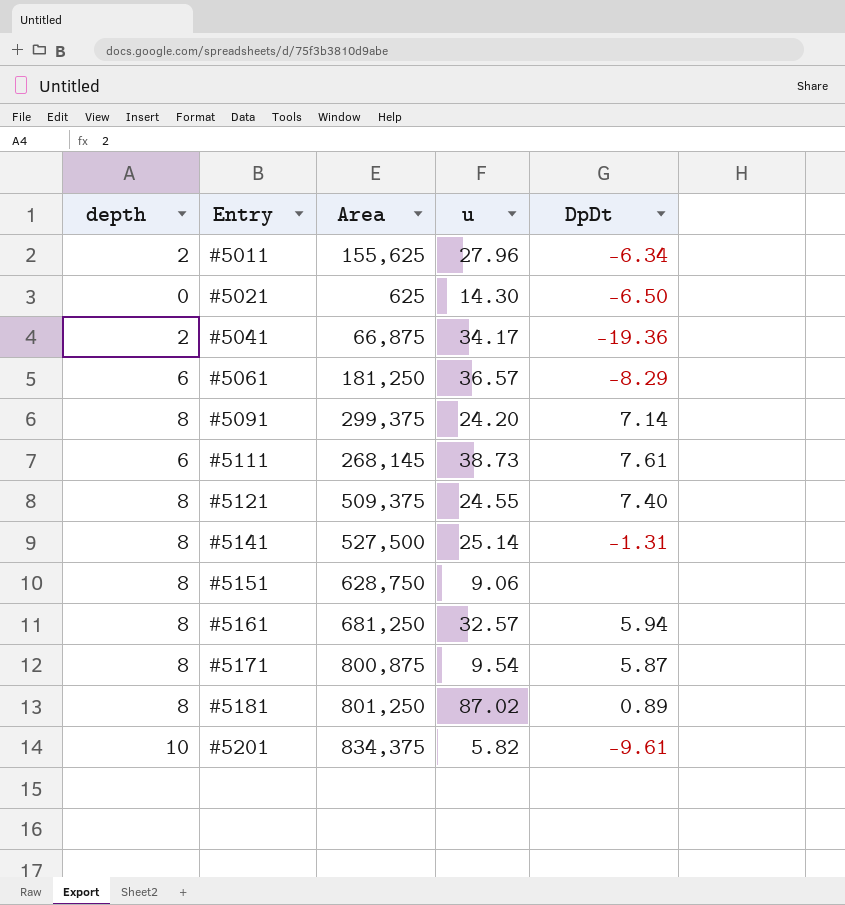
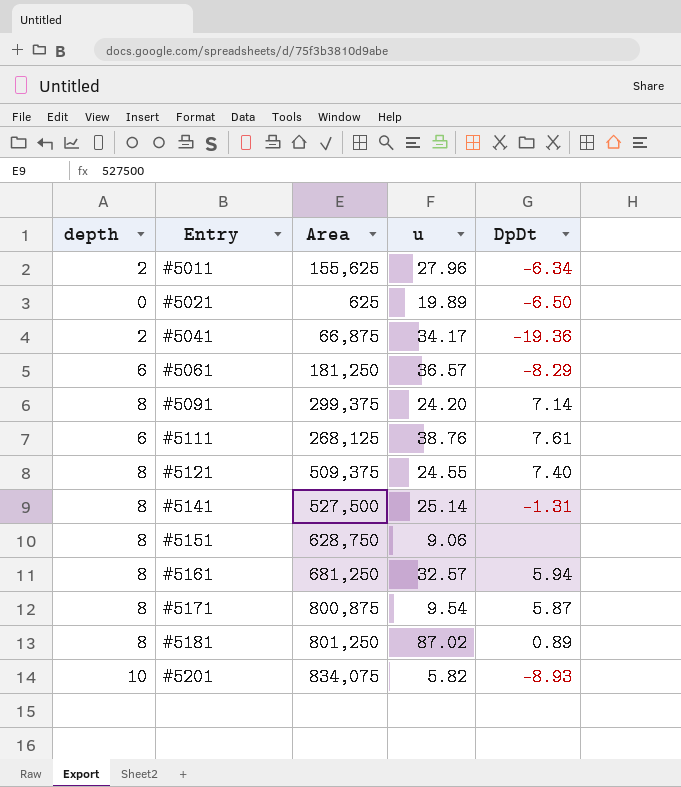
#5021 | u: 14.30 -> 19.89
#5111 | Area: 268,145 -> 268,125
#5111 | u: 38.73 -> 38.76
#5201 | Area: 834,375 -> 834,075
#5201 | DpDt: -9.61 -> -8.93

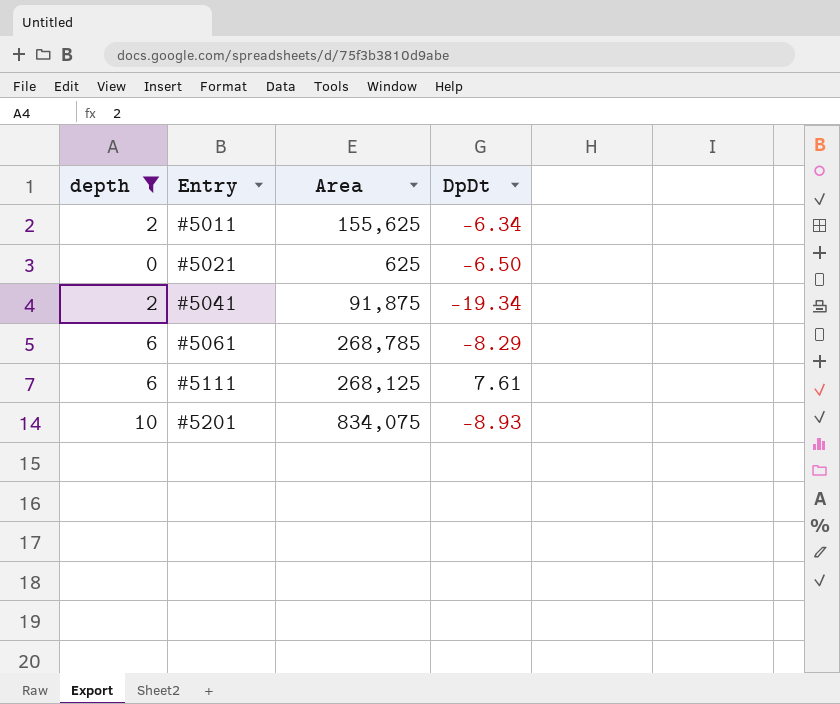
filter: none -> depth != 8
column u | position: 4 -> none
#5041 | Area: 66,875 -> 91,875
#5041 | DpDt: -19.36 -> -19.34
#5061 | Area: 181,250 -> 268,785

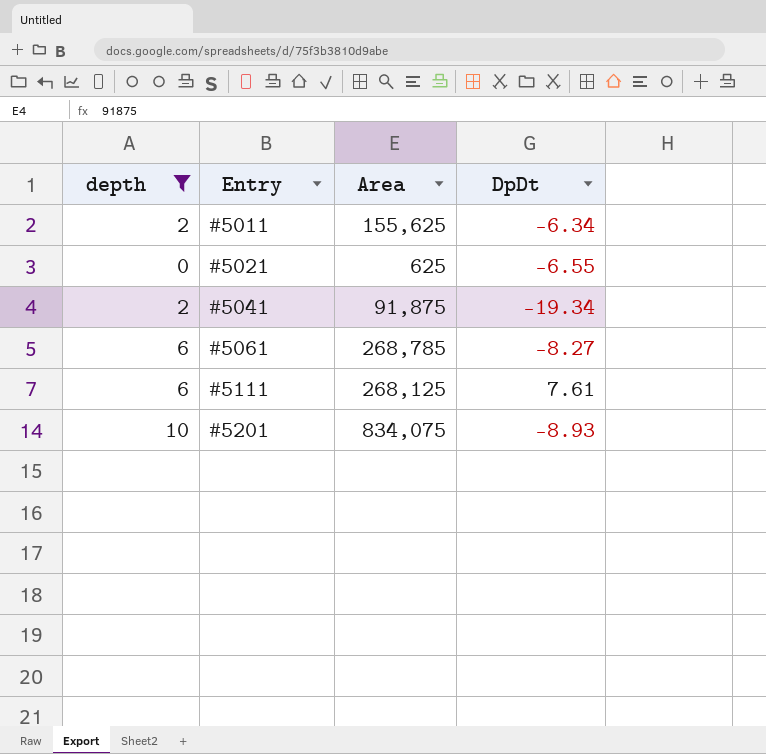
#5021 | DpDt: -6.50 -> -6.55
#5061 | DpDt: -8.29 -> -8.27

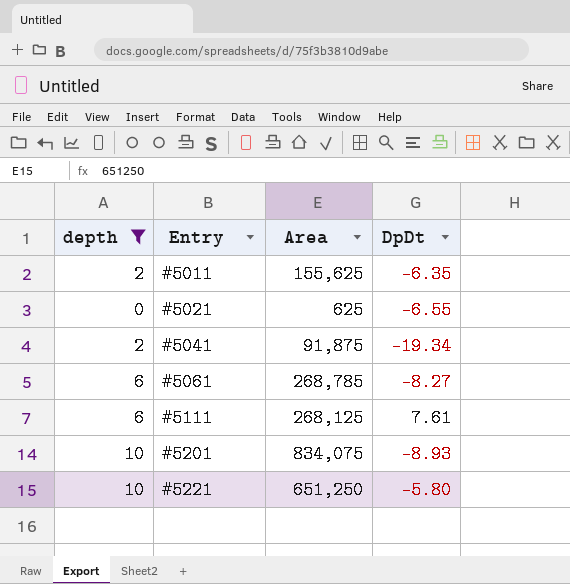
#5011 | DpDt: -6.34 -> -6.35
row #5221: none -> 10 | 651,250 | -5.80

